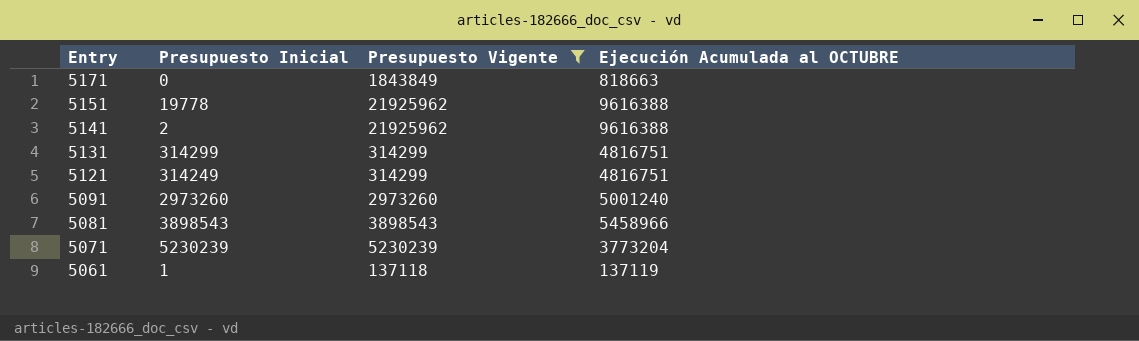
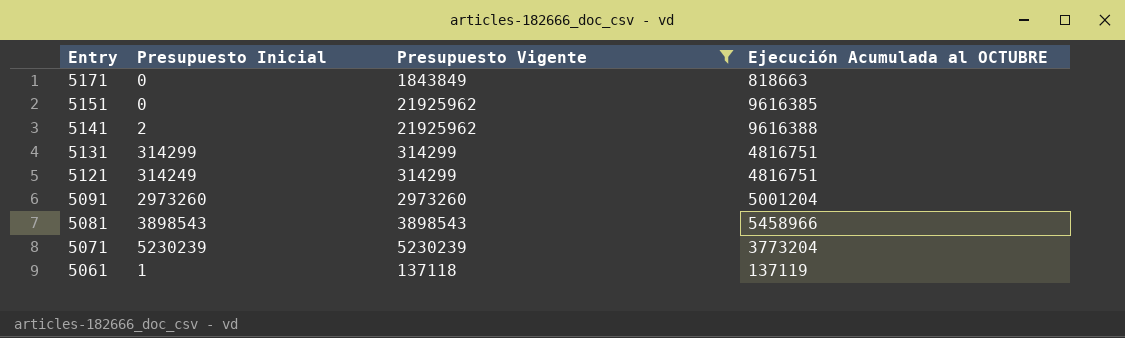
5151 | Presupuesto Inicial: 19778 -> 0
5151 | Ejecución Acumulada al OCTUBRE: 9616388 -> 9616385
5091 | Ejecución Acumulada al OCTUBRE: 5001240 -> 5001204

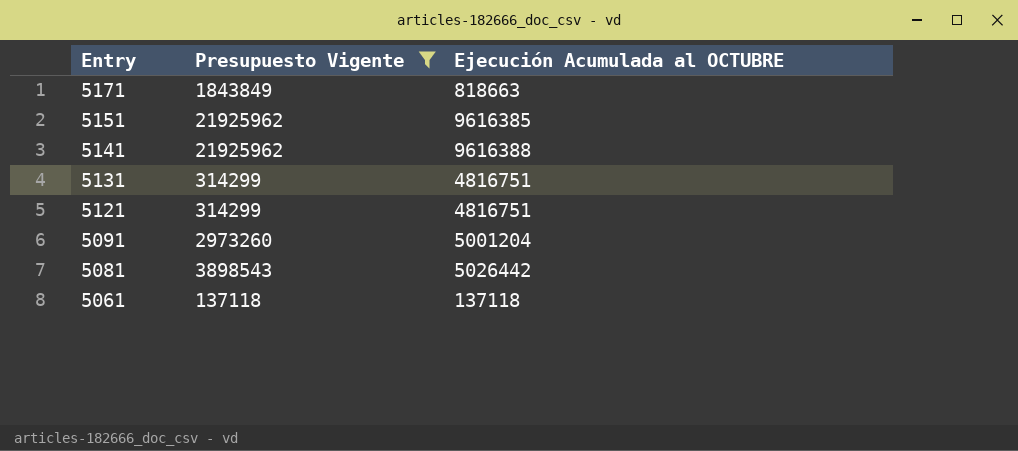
column Presupuesto Inicial | position: 2 -> none
row 5071: 5230239 | 5230239 | 3773204 -> none
5081 | Ejecución Acumulada al OCTUBRE: 5458966 -> 5026442
5061 | Ejecución Acumulada al OCTUBRE: 137119 -> 137118

